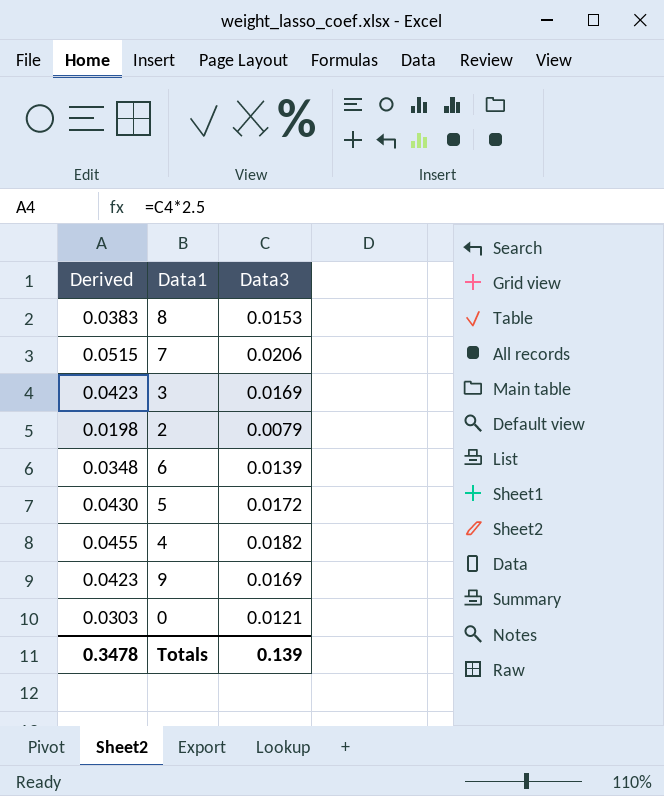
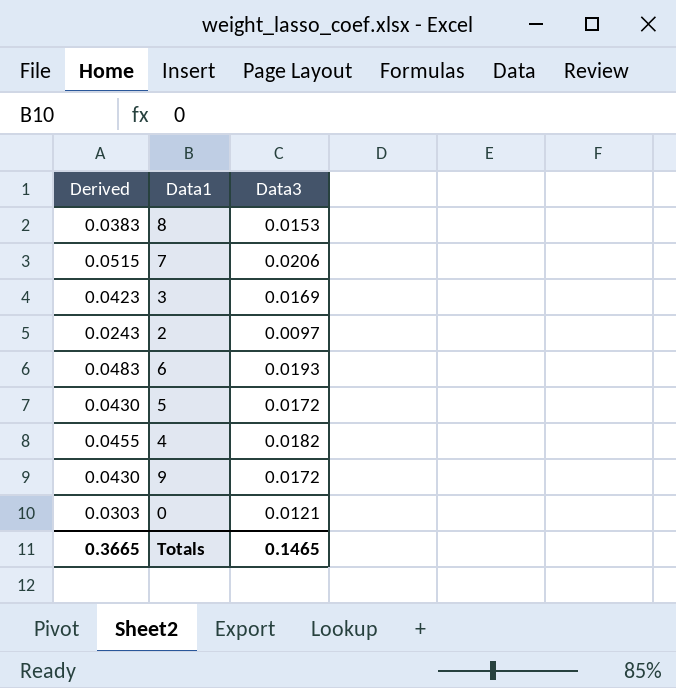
2 | Derived: 0.0198 -> 0.0243
2 | Data3: 0.0079 -> 0.0097
6 | Derived: 0.0348 -> 0.0483
6 | Data3: 0.0139 -> 0.0193
9 | Derived: 0.0423 -> 0.0430
9 | Data3: 0.0169 -> 0.0172
Totals | Derived: 0.3478 -> 0.3665
Totals | Data3: 0.139 -> 0.1465

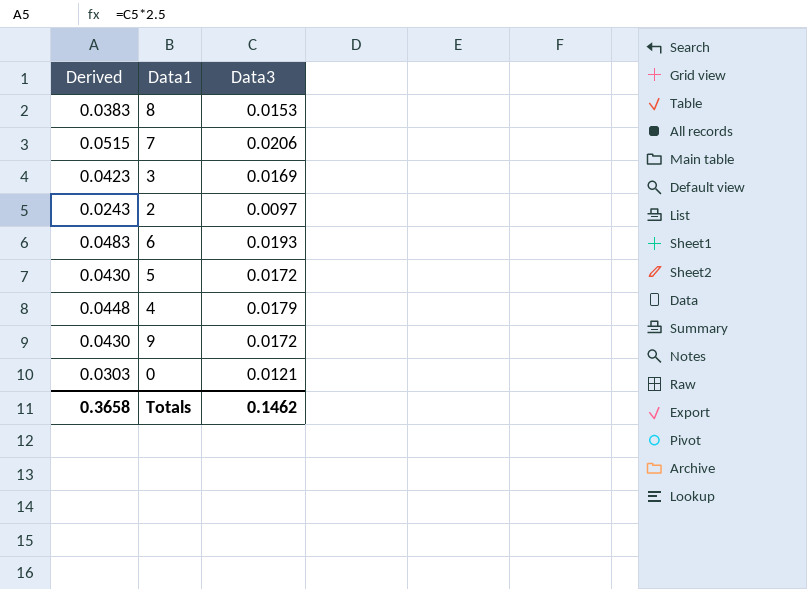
4 | Derived: 0.0455 -> 0.0448
4 | Data3: 0.0182 -> 0.0179
Totals | Derived: 0.3665 -> 0.3658
Totals | Data3: 0.1465 -> 0.1462

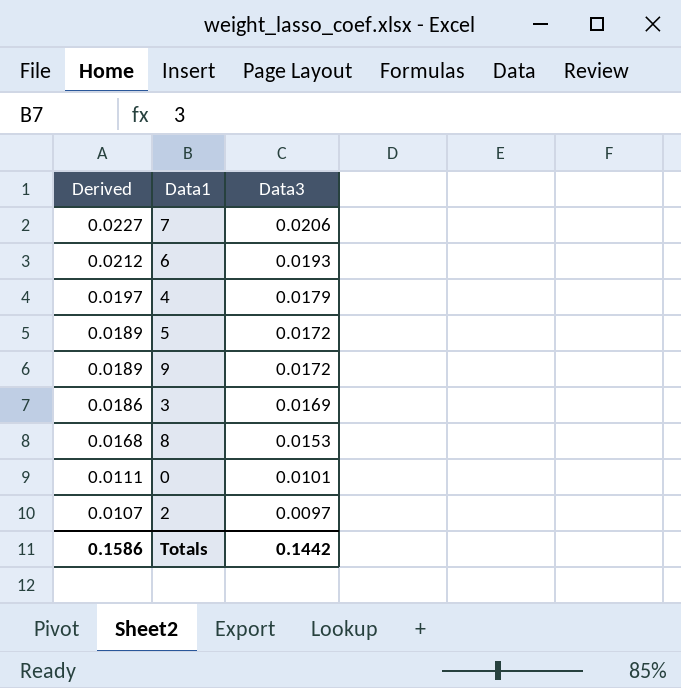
row order: none -> Derived descending
column Derived | formula: [Data3] * 2.5 -> [Data3] * 1.1
0 | Data3: 0.0121 -> 0.0101
Totals | Derived: 0.3658 -> 0.1586
Totals | Data3: 0.1462 -> 0.1442

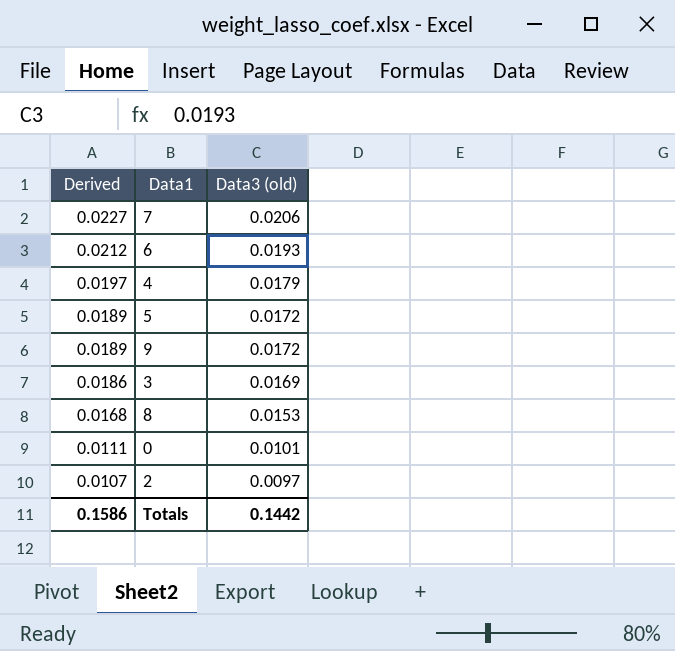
column name: Data3 -> Data3 (old)

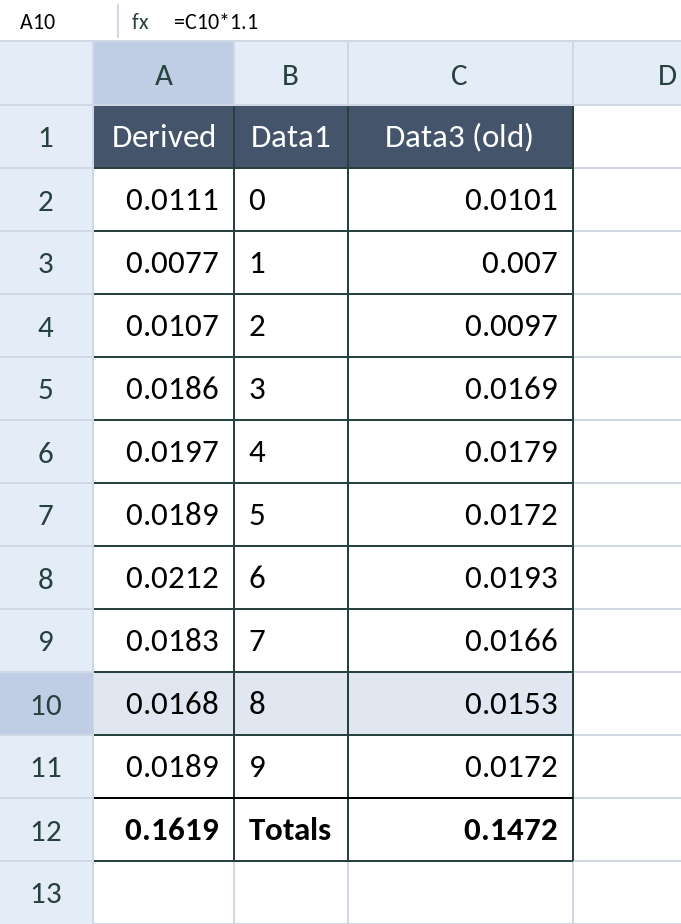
row order: Derived descending -> Data1 ascending
row 1: none -> 0.0077 | 0.007
7 | Derived: 0.0227 -> 0.0183
7 | Data3 (old): 0.0206 -> 0.0166
Totals | Derived: 0.1586 -> 0.1619
Totals | Data3 (old): 0.1442 -> 0.1472

